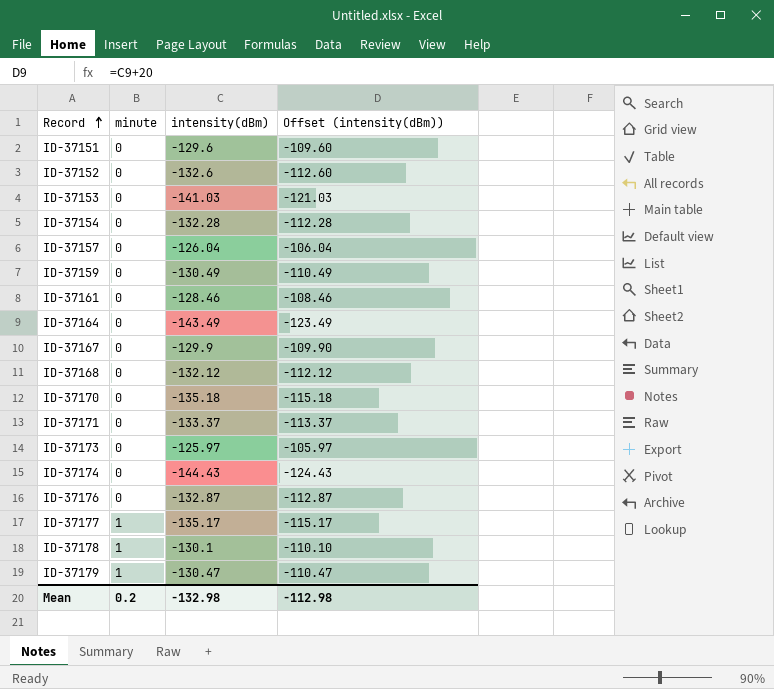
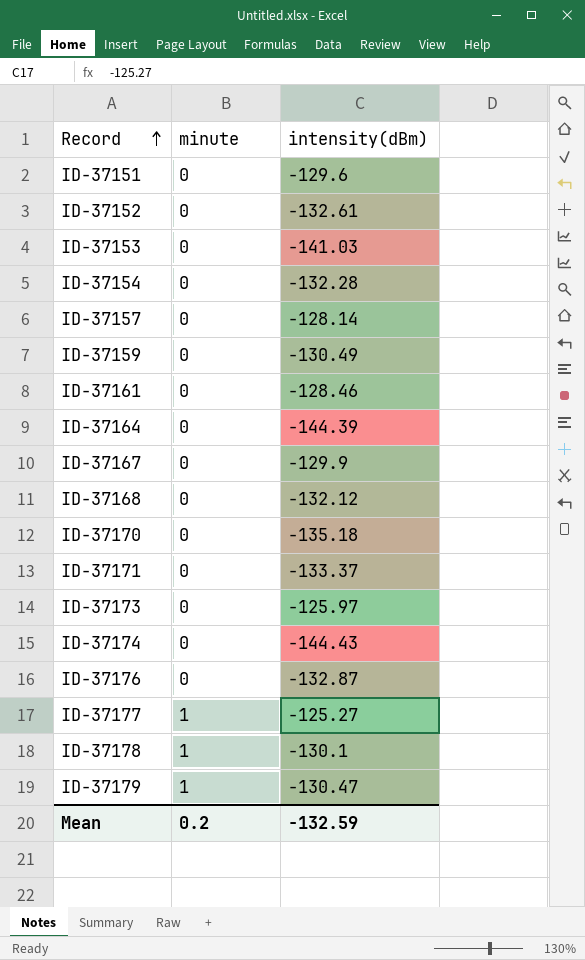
column Offset (intensity(dBm)) | formula: [intensity(dBm)] + 20 -> none
ID-37152 | intensity(dBm): -132.6 -> -132.61
ID-37157 | intensity(dBm): -126.04 -> -128.14
ID-37164 | intensity(dBm): -143.49 -> -144.39
ID-37177 | intensity(dBm): -135.17 -> -125.27
Mean | intensity(dBm): -132.98 -> -132.59

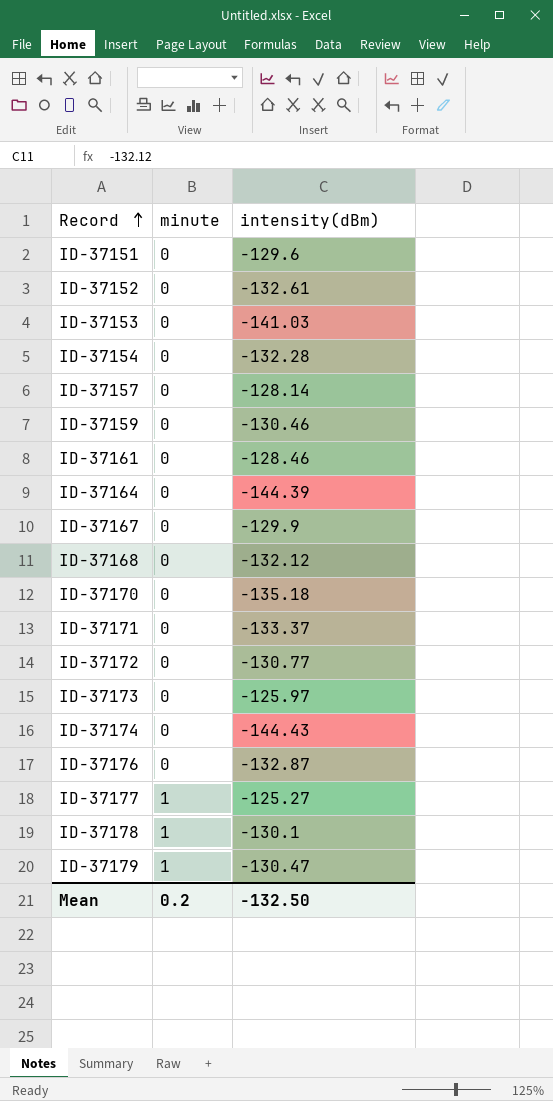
ID-37159 | intensity(dBm): -130.49 -> -130.46
row ID-37172: none -> 0 | -130.77
Mean | intensity(dBm): -132.59 -> -132.50

